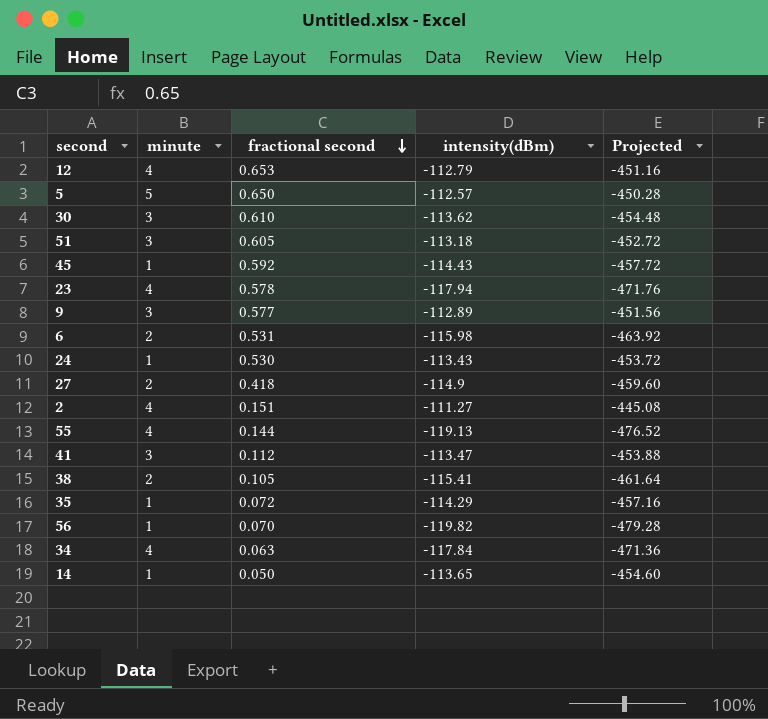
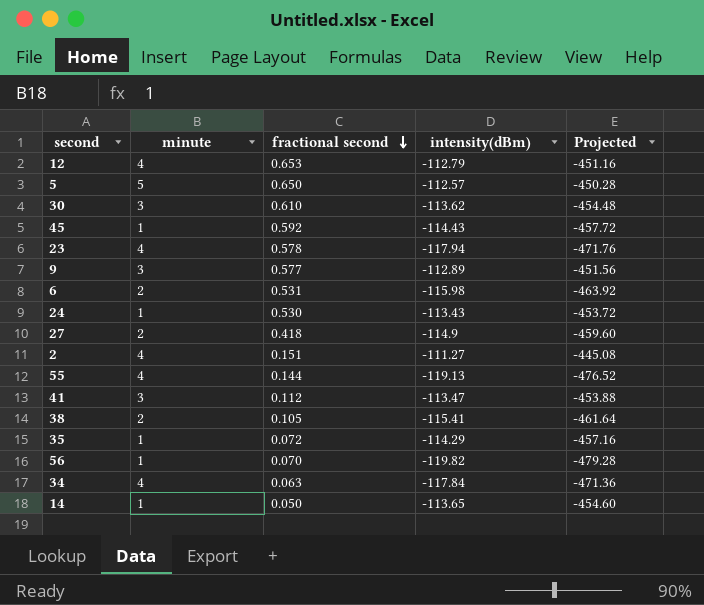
row 51: 3 | 0.605 | -113.18 | -452.72 -> none

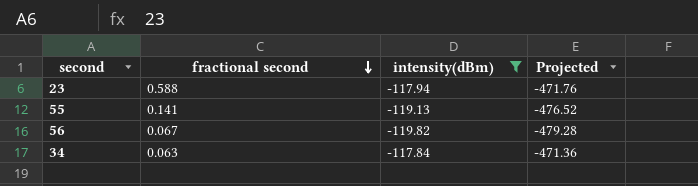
filter: none -> intensity(dBm) <= -117.84
column minute | position: 2 -> none
23 | fractional second: 0.578 -> 0.588
55 | fractional second: 0.144 -> 0.141
56 | fractional second: 0.070 -> 0.067

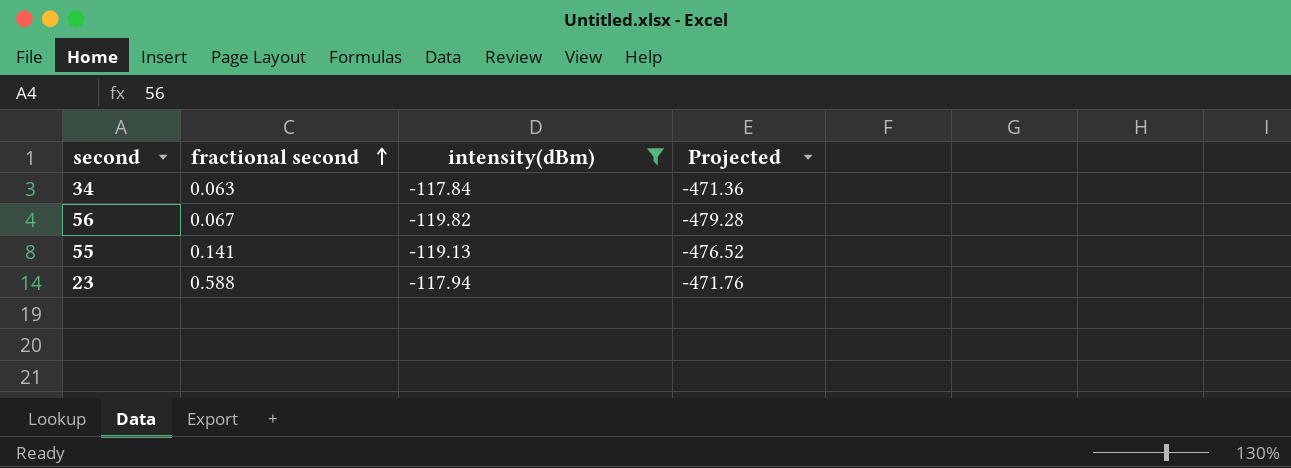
row order: fractional second descending -> fractional second ascending

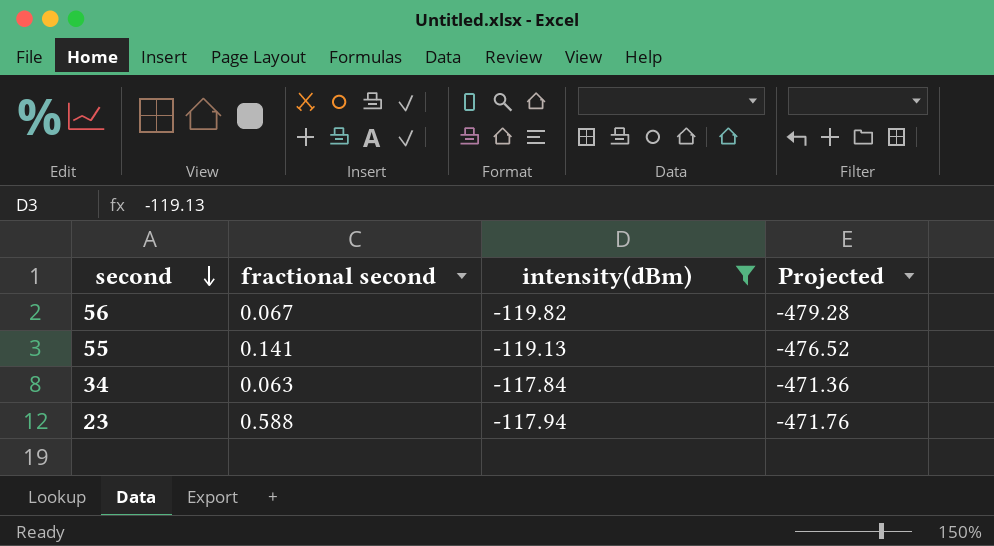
row order: fractional second ascending -> second descending

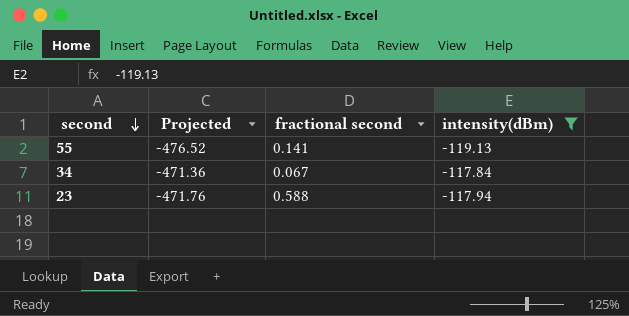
column Projected | position: 4 -> 2
row 56: 0.067 | -119.82 | -479.28 -> none
34 | fractional second: 0.063 -> 0.067

